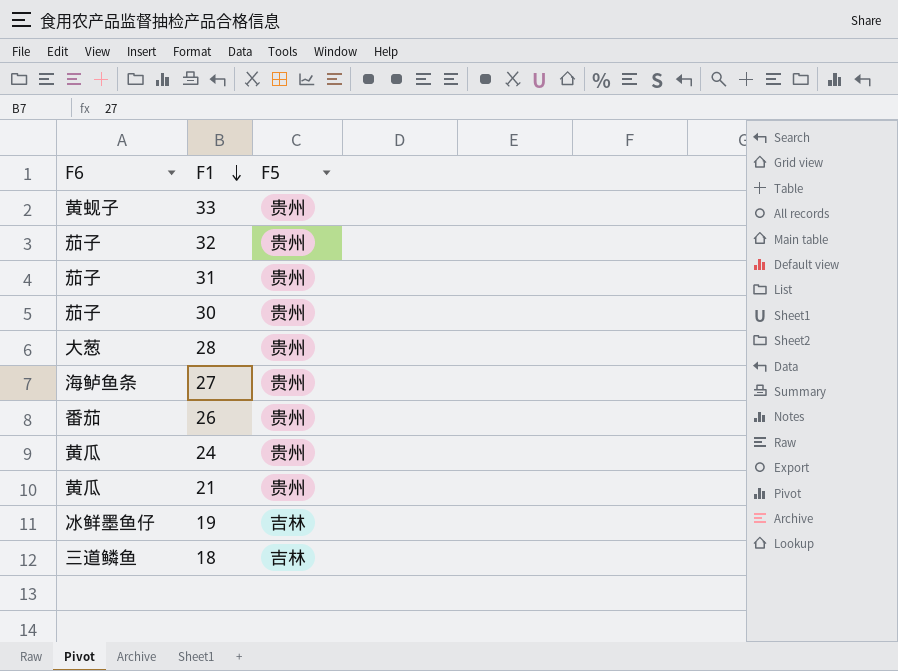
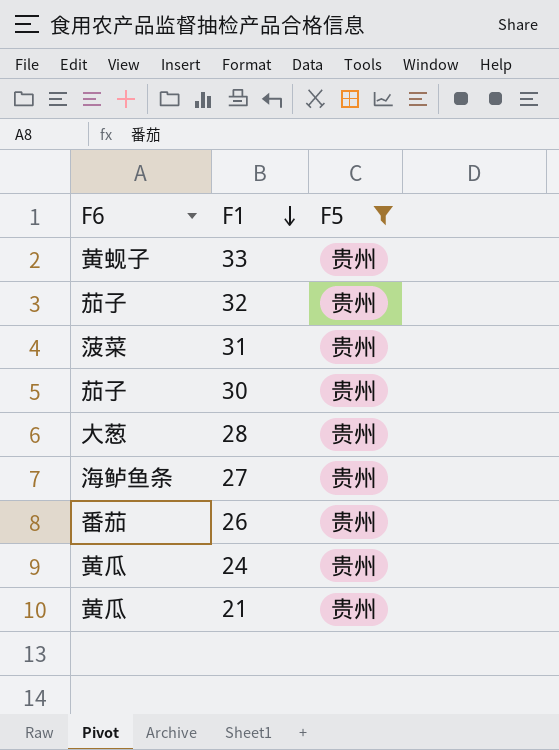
filter: none -> F5 = 贵州
31 | F6: 茄子 -> 菠菜

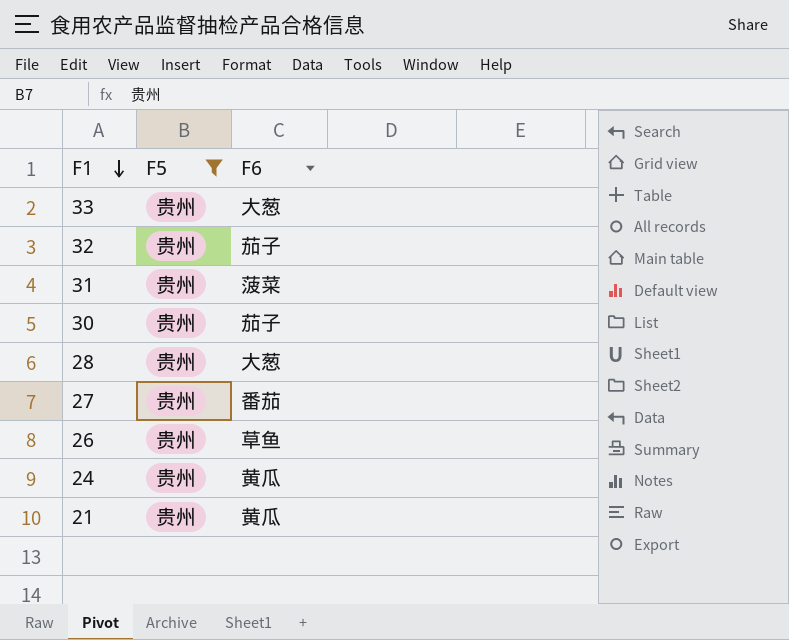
column F6 | position: 1 -> 3
33 | F6: 黄蚬子 -> 大葱
27 | F6: 海鲈鱼条 -> 番茄
26 | F6: 番茄 -> 草鱼

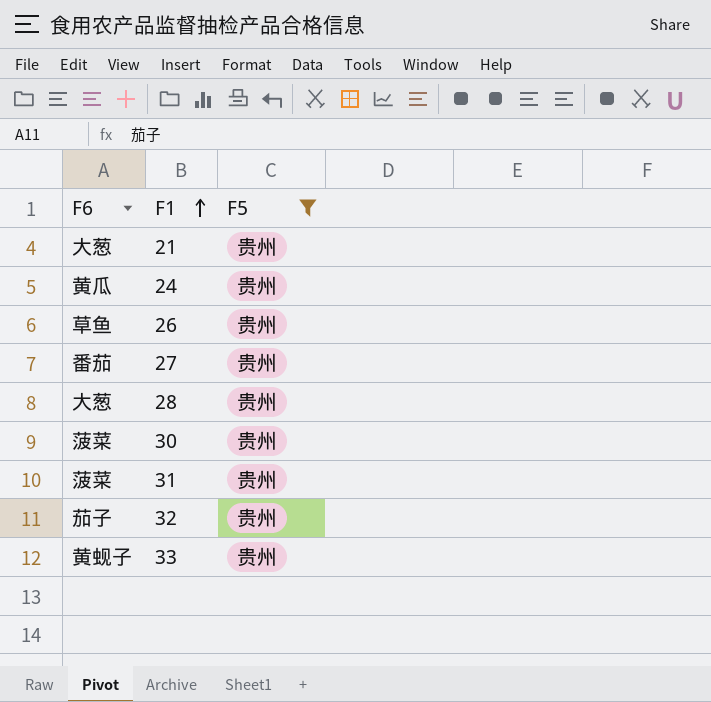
row order: F1 descending -> F1 ascending
column F6 | position: 3 -> 1
21 | F6: 黄瓜 -> 大葱
30 | F6: 茄子 -> 菠菜
33 | F6: 大葱 -> 黄蚬子

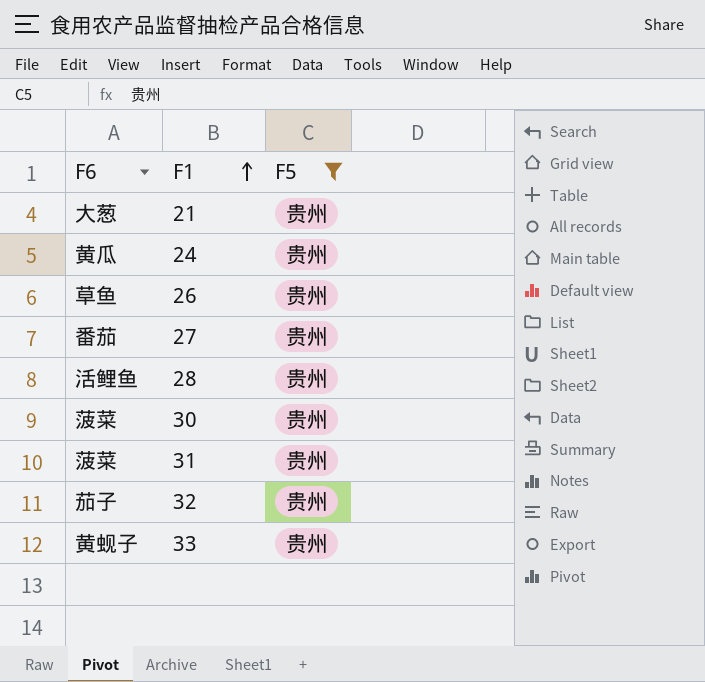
28 | F6: 大葱 -> 活鲤鱼

